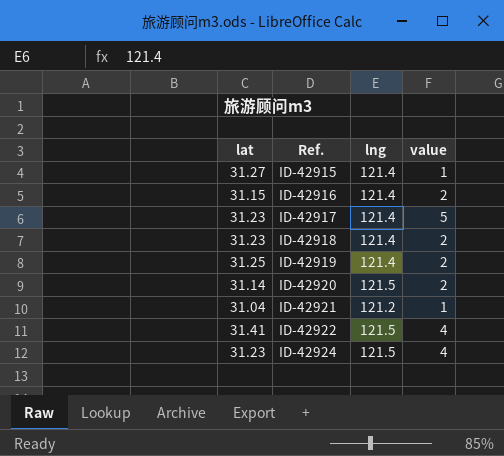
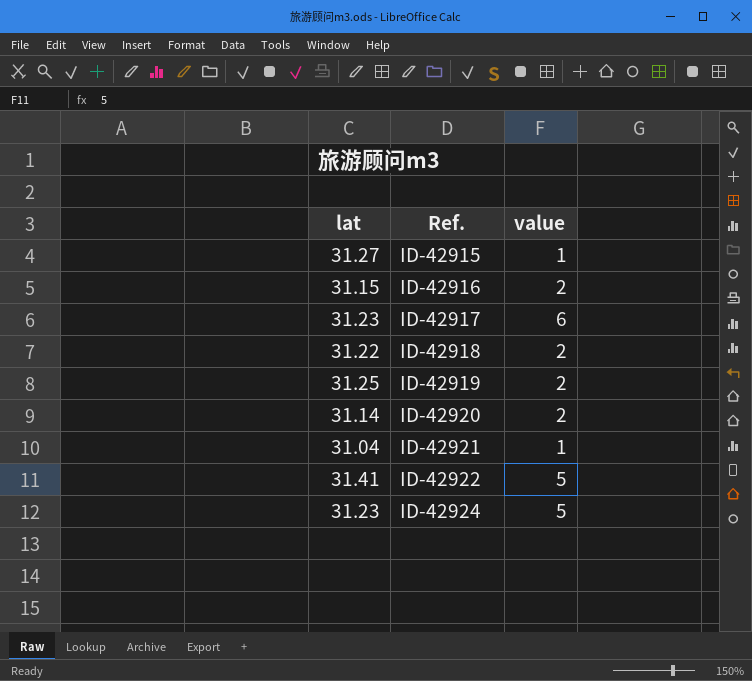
column lng | position: 3 -> none
ID-42917 | value: 5 -> 6
ID-42918 | lat: 31.23 -> 31.22
ID-42922 | value: 4 -> 5
ID-42924 | value: 4 -> 5

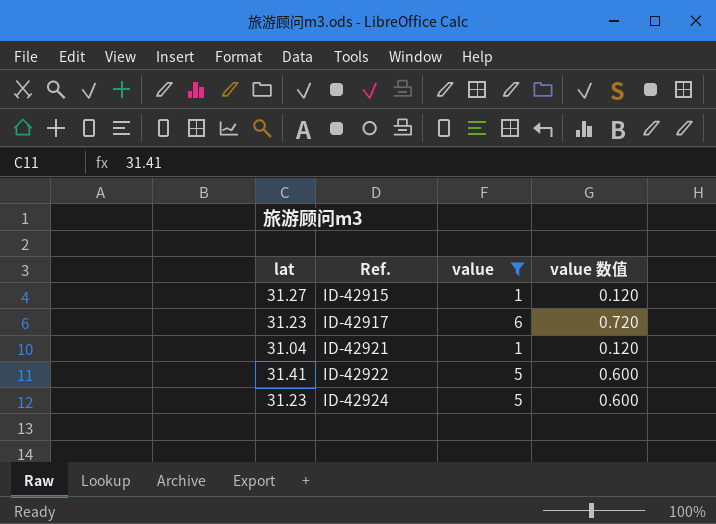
filter: none -> value != 2
column value 数值 | formula: none -> [value] * 0.12

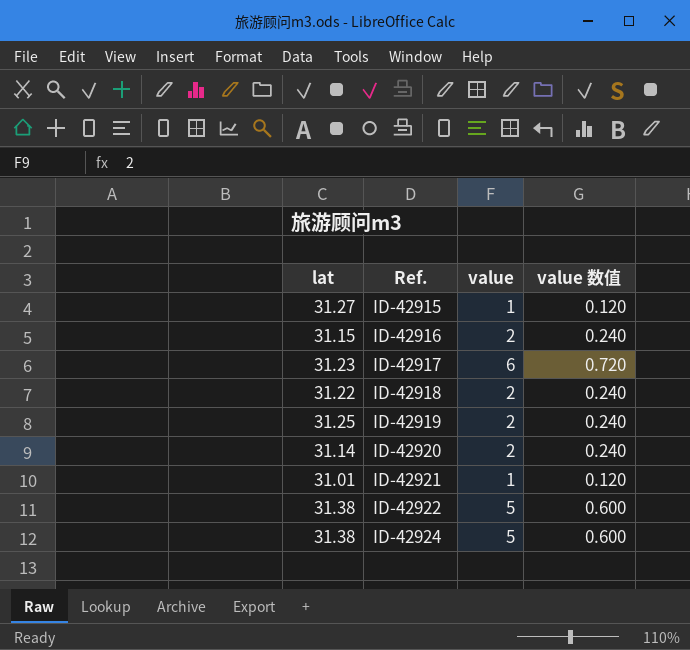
filter: value != 2 -> none
ID-42921 | lat: 31.04 -> 31.01
ID-42922 | lat: 31.41 -> 31.38
ID-42924 | lat: 31.23 -> 31.38

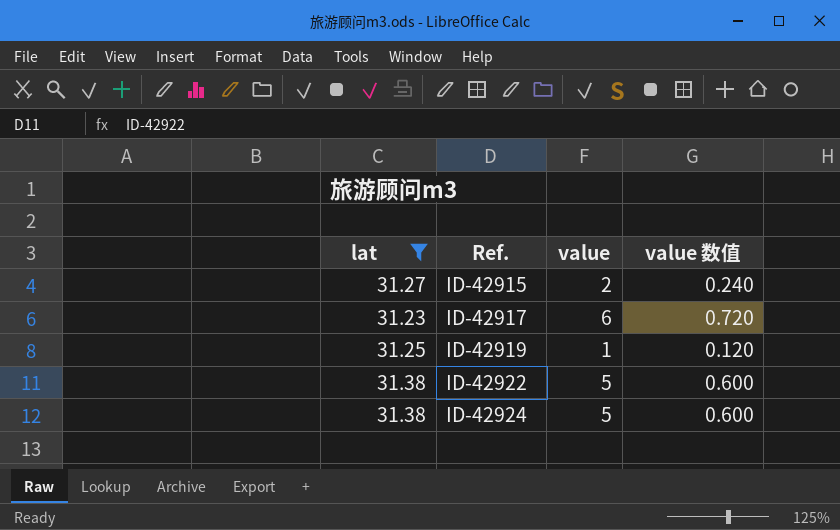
filter: none -> lat >= 31.23
ID-42915 | value: 1 -> 2
ID-42915 | value 数值: 0.120 -> 0.240
ID-42919 | value: 2 -> 1
ID-42919 | value 数值: 0.240 -> 0.120

